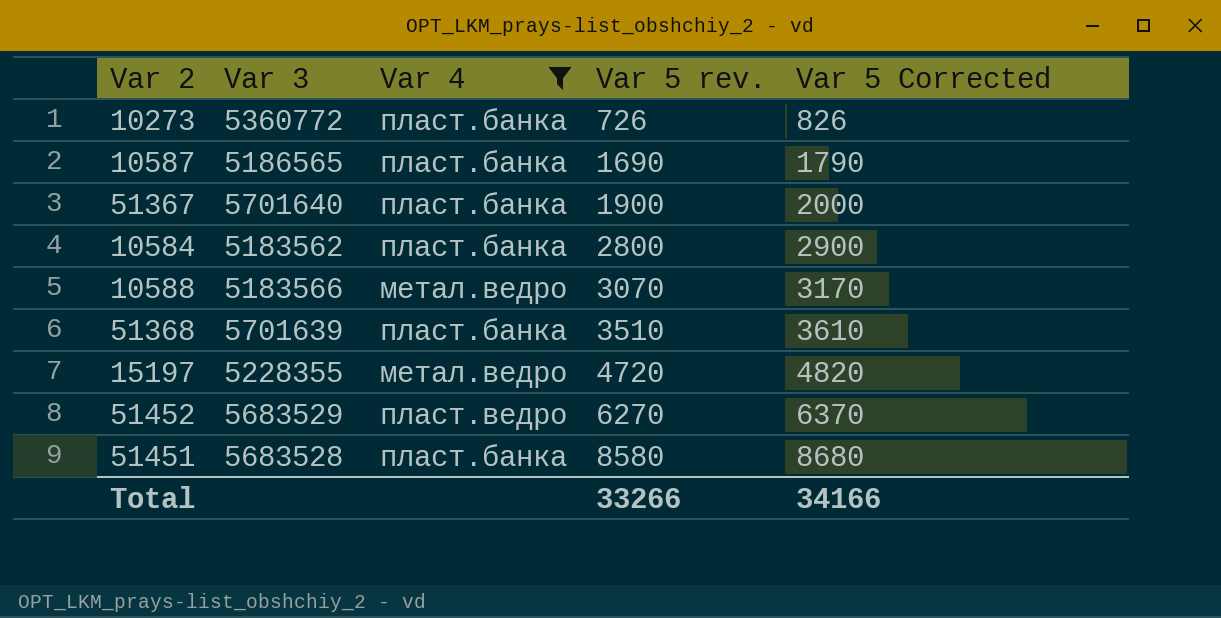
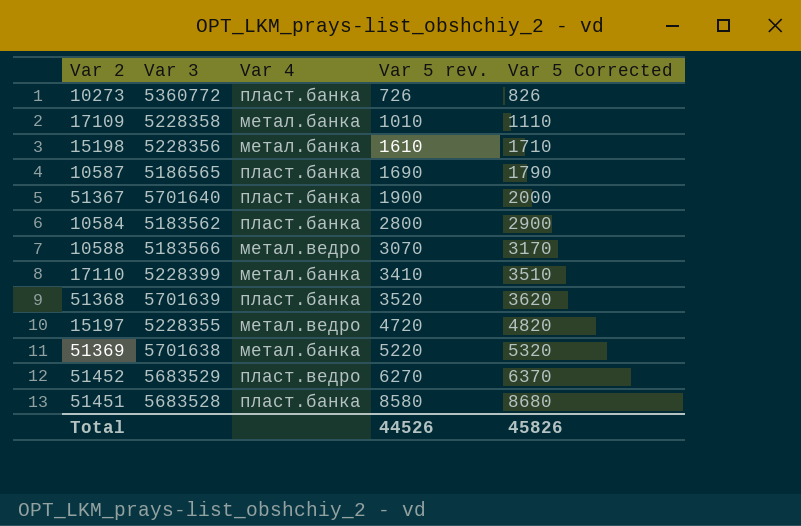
filter: Var 4 != метал.банка -> none
51368 | Var 5 rev.: 3510 -> 3520
51368 | Var 5 Corrected: 3610 -> 3620
Total | Var 5 rev.: 33266 -> 44526
Total | Var 5 Corrected: 34166 -> 45826

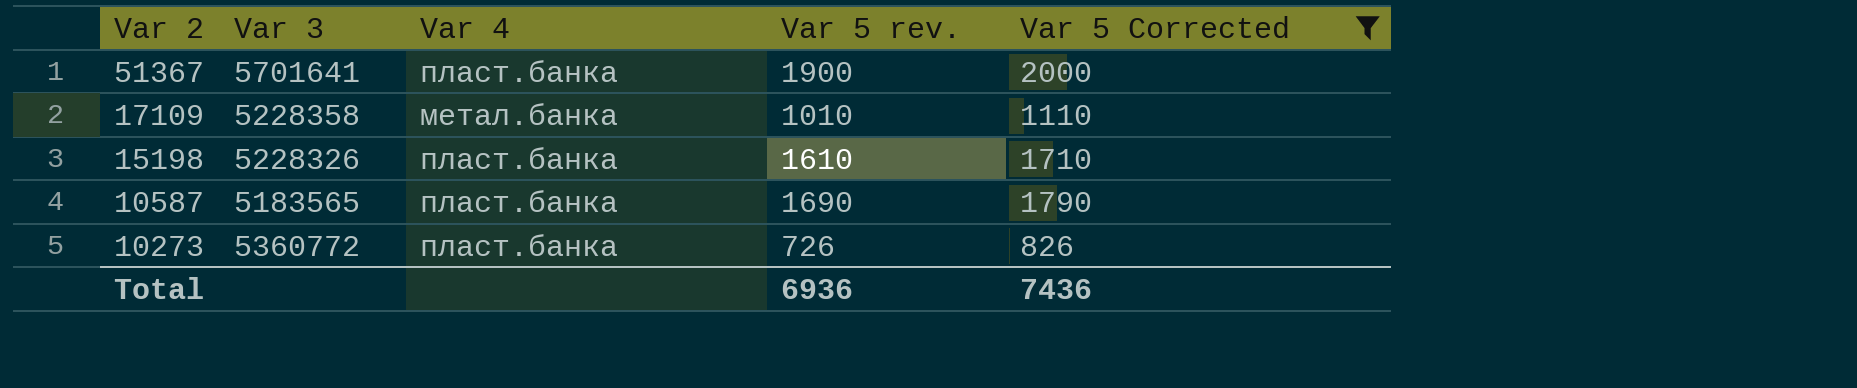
filter: none -> Var 5 Corrected <= 2000
row order: Var 5 rev. ascending -> Var 2 descending
51367 | Var 3: 5701640 -> 5701641
15198 | Var 3: 5228356 -> 5228326
15198 | Var 4: метал.банка -> пласт.банка
10587 | Var 3: 5186565 -> 5183565
Total | Var 5 rev.: 44526 -> 6936
Total | Var 5 Corrected: 45826 -> 7436

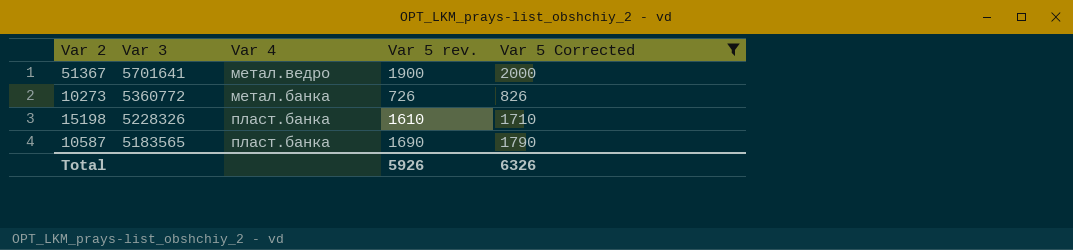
row order: Var 2 descending -> Var 3 descending
row 17109: 5228358 | метал.банка | 1010 | 1110 -> none
51367 | Var 4: пласт.банка -> метал.ведро
10273 | Var 4: пласт.банка -> метал.банка
Total | Var 5 rev.: 6936 -> 5926
Total | Var 5 Corrected: 7436 -> 6326

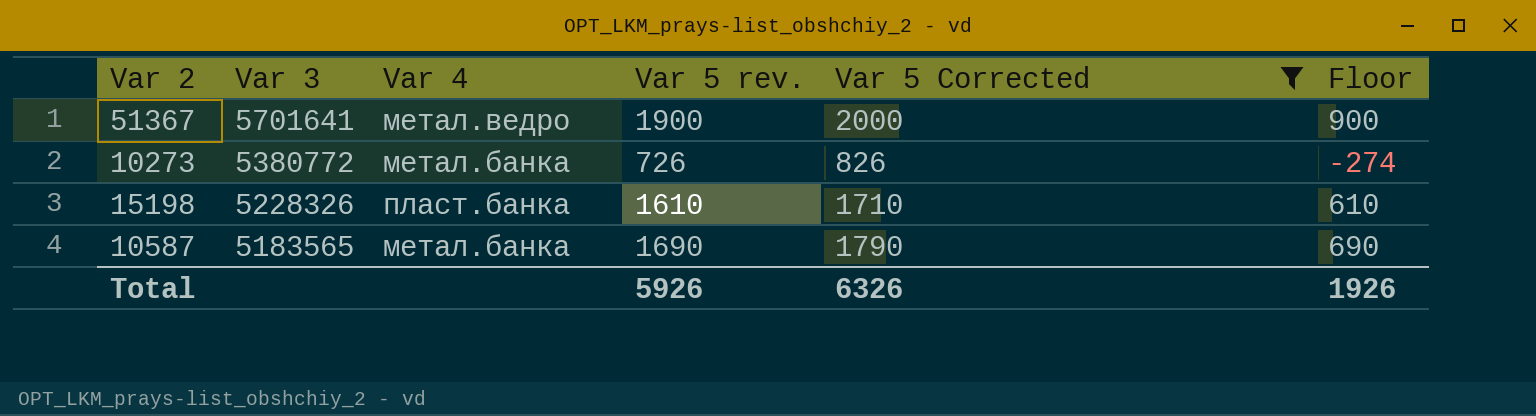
column Floor | formula: none -> [Var 5 rev.] - 1000
10273 | Var 3: 5360772 -> 5380772
10587 | Var 4: пласт.банка -> метал.банка

